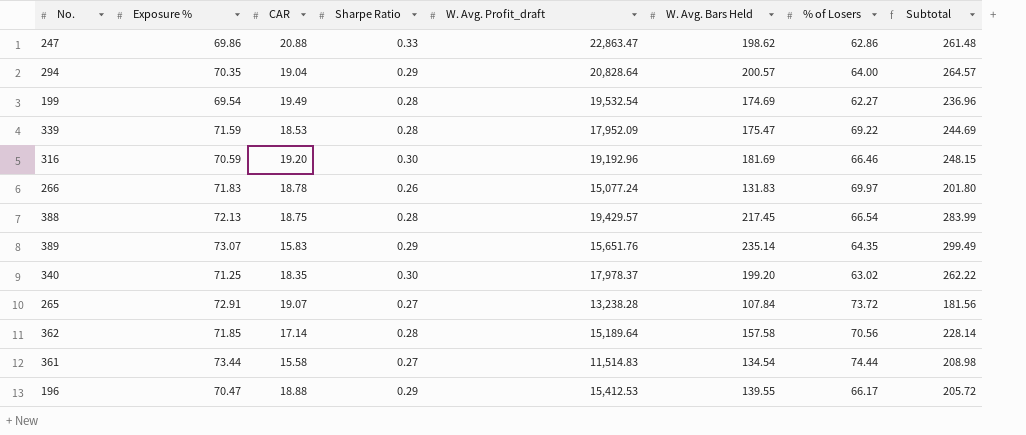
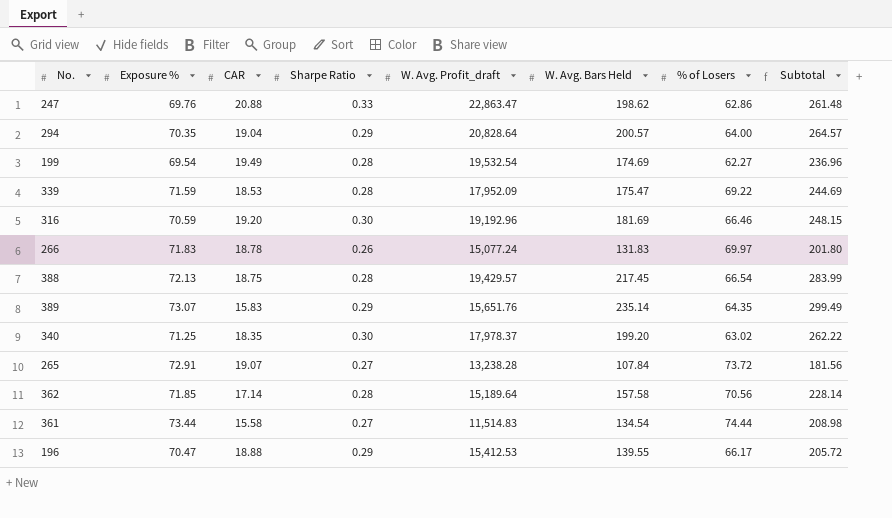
247 | Exposure %: 69.86 -> 69.76

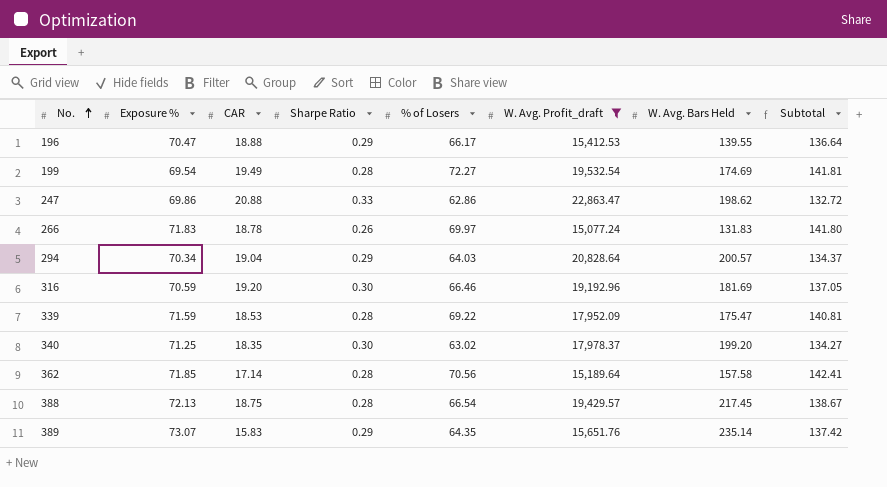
filter: none -> W. Avg. Profit_draft >= 15,077.24
row order: none -> No. ascending
column % of Losers | position: 7 -> 5
column Subtotal | formula: [W. Avg. Bars Held] + [% of Losers] -> [Exposure %] + [% of Losers]
199 | % of Losers: 62.27 -> 72.27
247 | Exposure %: 69.76 -> 69.86
294 | Exposure %: 70.35 -> 70.34
294 | % of Losers: 64.00 -> 64.03

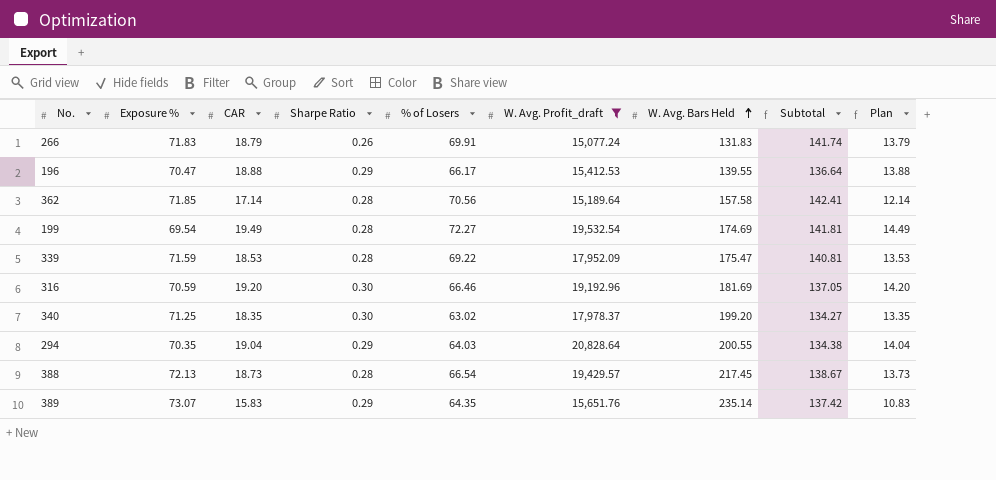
row order: No. ascending -> W. Avg. Bars Held ascending
column Plan | formula: none -> [CAR] - 5
row 247: 69.86 | 20.88 | 0.33 | 62.86 | 22,863.47 | 198.62 | 132.72 -> none
266 | CAR: 18.78 -> 18.79
266 | % of Losers: 69.97 -> 69.91
266 | Subtotal: 141.80 -> 141.74
294 | Exposure %: 70.34 -> 70.35
294 | W. Avg. Bars Held: 200.57 -> 200.55
294 | Subtotal: 134.37 -> 134.38
388 | CAR: 18.75 -> 18.73

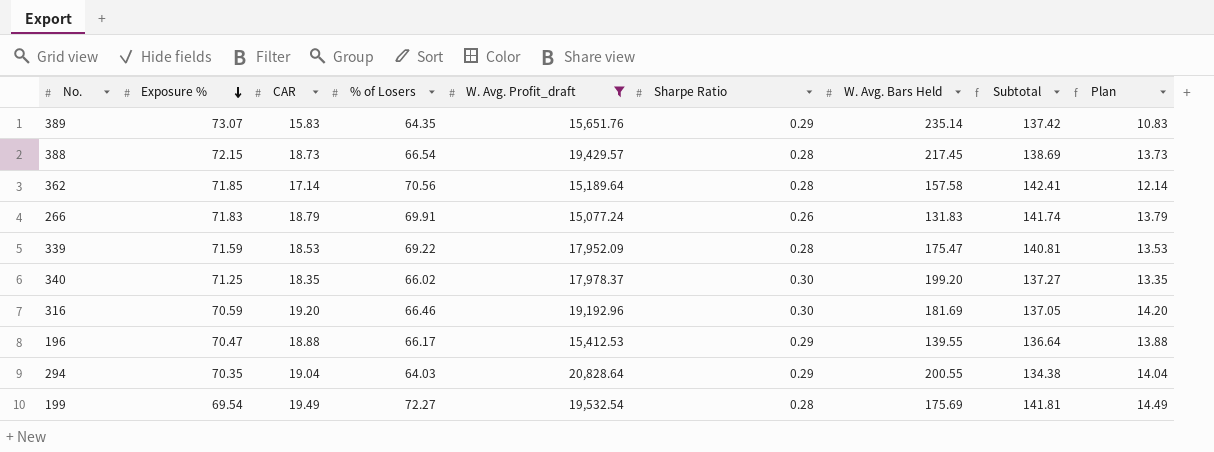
row order: W. Avg. Bars Held ascending -> Exposure % descending
column Sharpe Ratio | position: 4 -> 6
388 | Exposure %: 72.13 -> 72.15
388 | Subtotal: 138.67 -> 138.69
340 | % of Losers: 63.02 -> 66.02
340 | Subtotal: 134.27 -> 137.27
199 | W. Avg. Bars Held: 174.69 -> 175.69

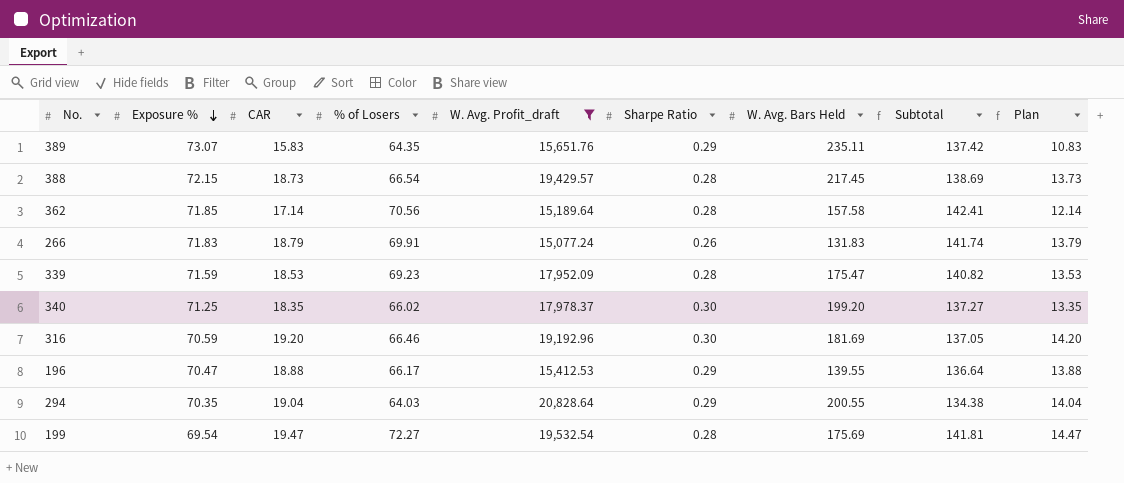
389 | W. Avg. Bars Held: 235.14 -> 235.11
339 | % of Losers: 69.22 -> 69.23
339 | Subtotal: 140.81 -> 140.82
199 | CAR: 19.49 -> 19.47
199 | Plan: 14.49 -> 14.47

